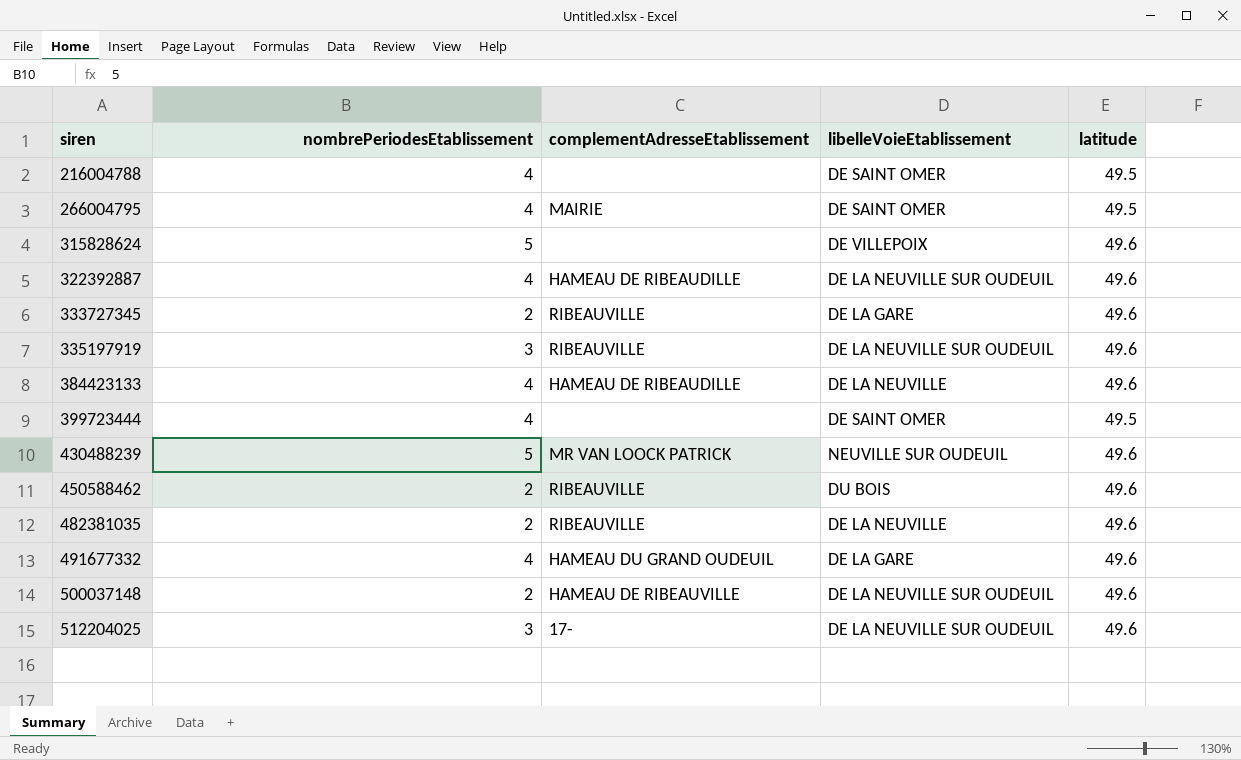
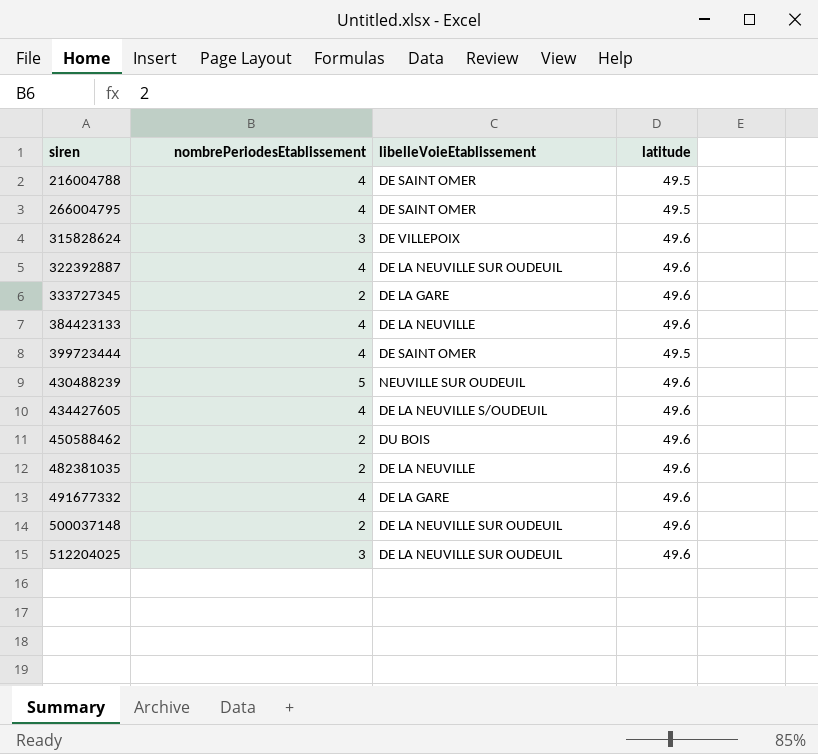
column complementAdresseEtablissement | position: 3 -> none
row 335197919: 3 | RIBEAUVILLE | DE LA NEUVILLE SUR OUDEUIL | 49.6 -> none
315828624 | nombrePeriodesEtablissement: 5 -> 3
row 434427605: none -> 4 | DE LA NEUVILLE S/OUDEUIL | 49.6

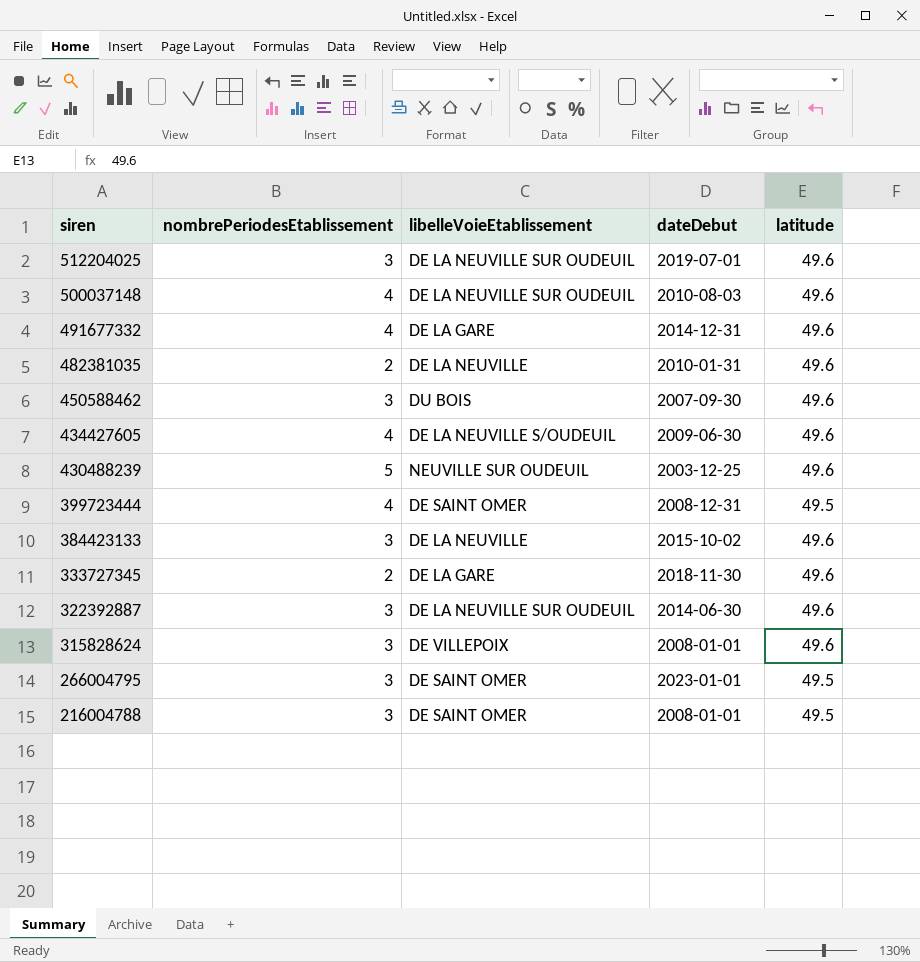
row order: siren ascending -> siren descending
column dateDebut | position: none -> 4
500037148 | nombrePeriodesEtablissement: 2 -> 4
450588462 | nombrePeriodesEtablissement: 2 -> 3
384423133 | nombrePeriodesEtablissement: 4 -> 3
322392887 | nombrePeriodesEtablissement: 4 -> 3
266004795 | nombrePeriodesEtablissement: 4 -> 3
216004788 | nombrePeriodesEtablissement: 4 -> 3

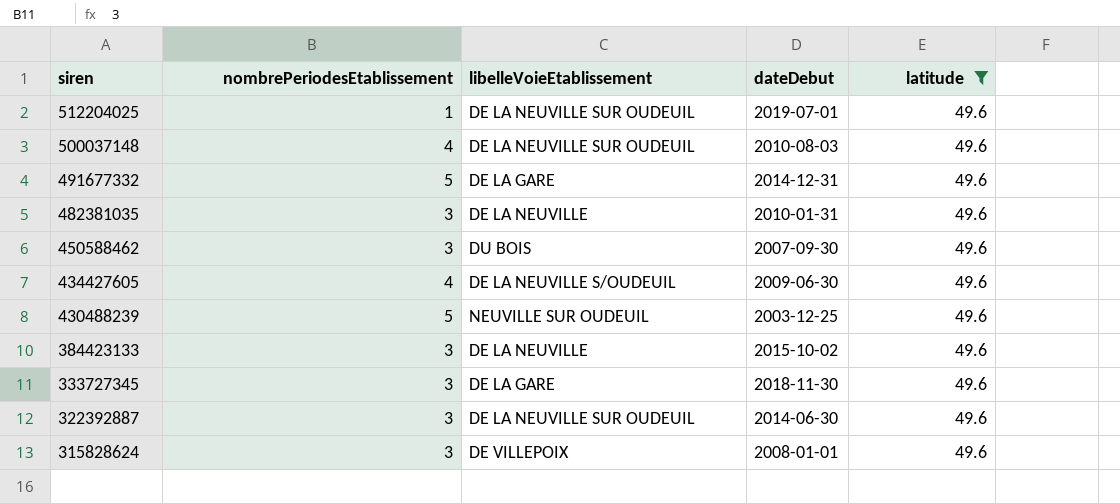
filter: none -> latitude = 49.6
512204025 | nombrePeriodesEtablissement: 3 -> 1
491677332 | nombrePeriodesEtablissement: 4 -> 5
482381035 | nombrePeriodesEtablissement: 2 -> 3
333727345 | nombrePeriodesEtablissement: 2 -> 3

